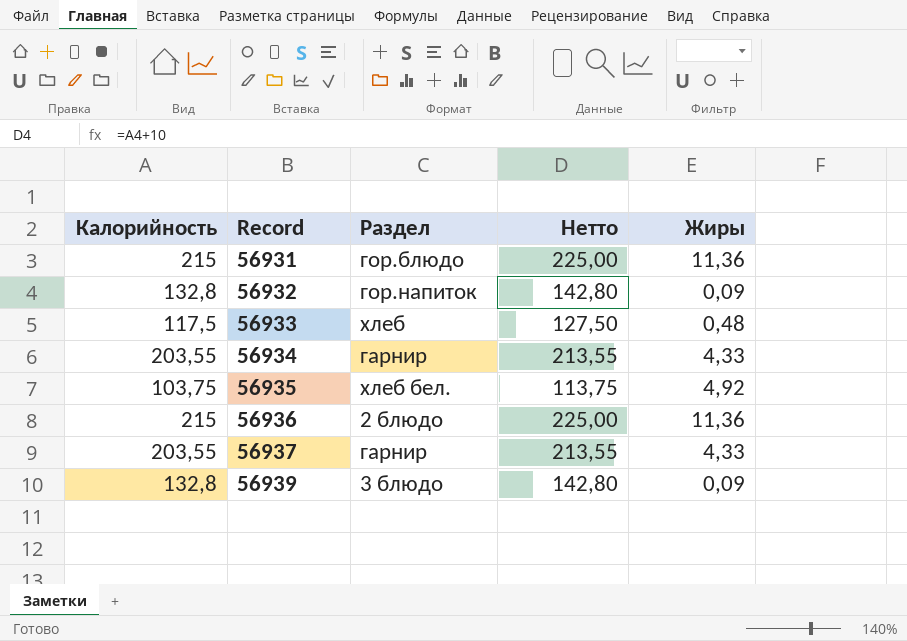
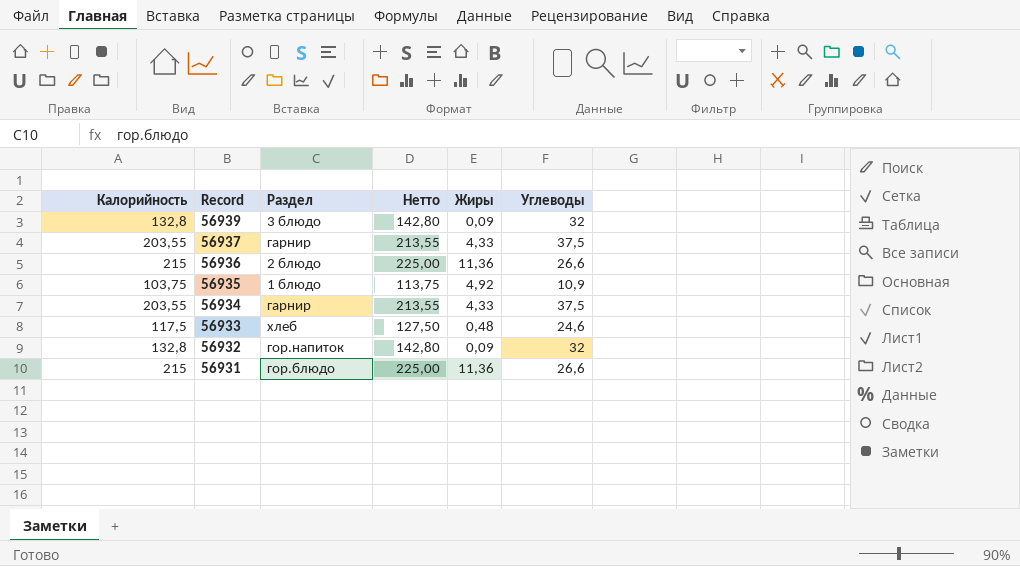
row order: Record ascending -> Record descending
column Углеводы | position: none -> 6
56935 | Раздел: хлеб бел. -> 1 блюдо

